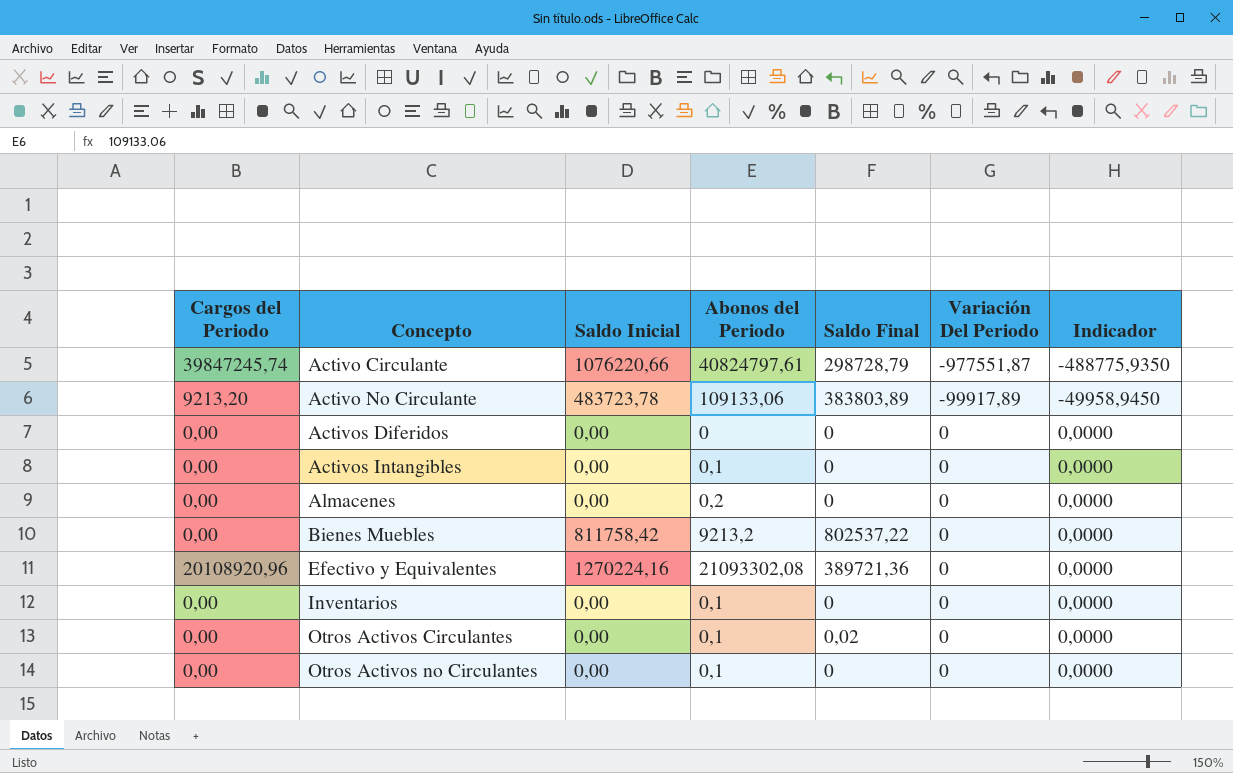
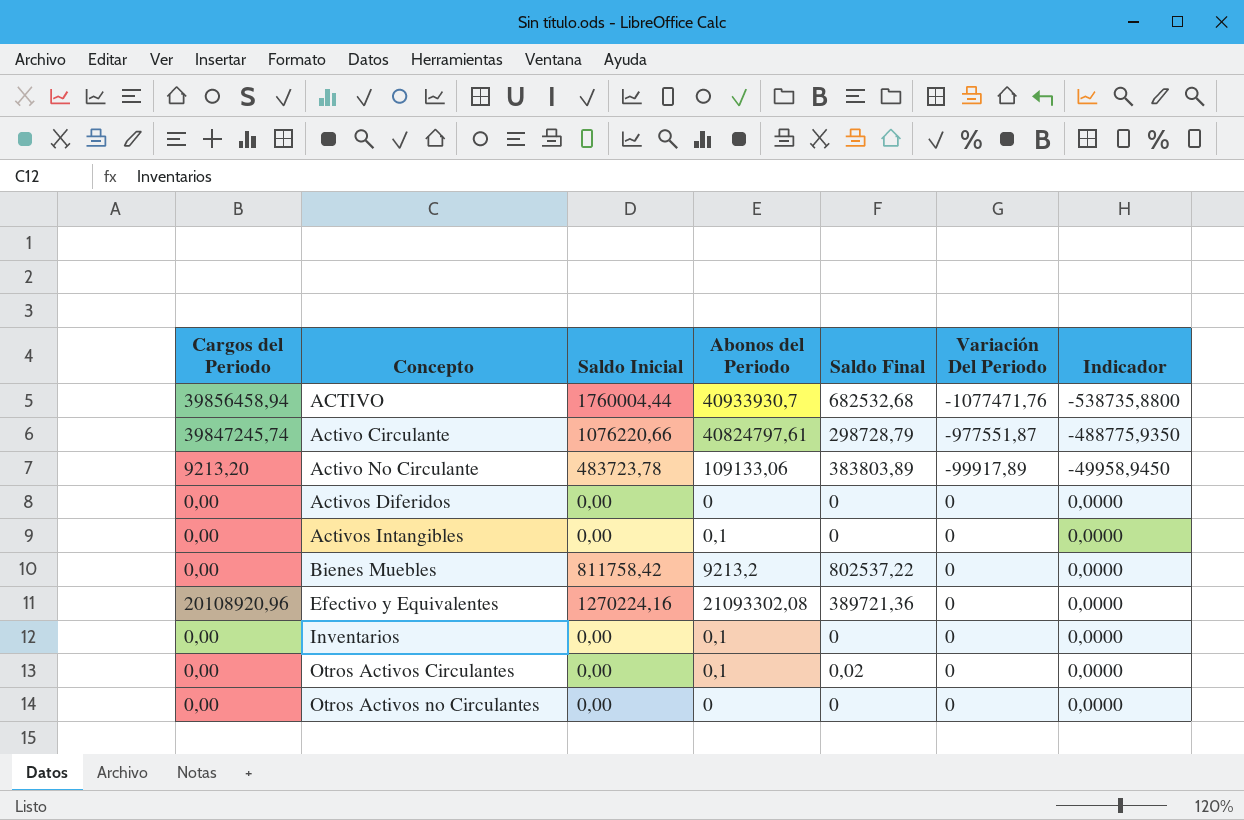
row Almacenes: 0,00 | 0,00 | 0,2 | 0 | 0 | 0,0000 -> none
row ACTIVO: none -> 39856458,94 | 1760004,44 | 40933930,7 | 682532,68 | -1077471,76 | -538735,8800
Otros Activos no Circulantes | Abonos del Periodo: 0,1 -> 0

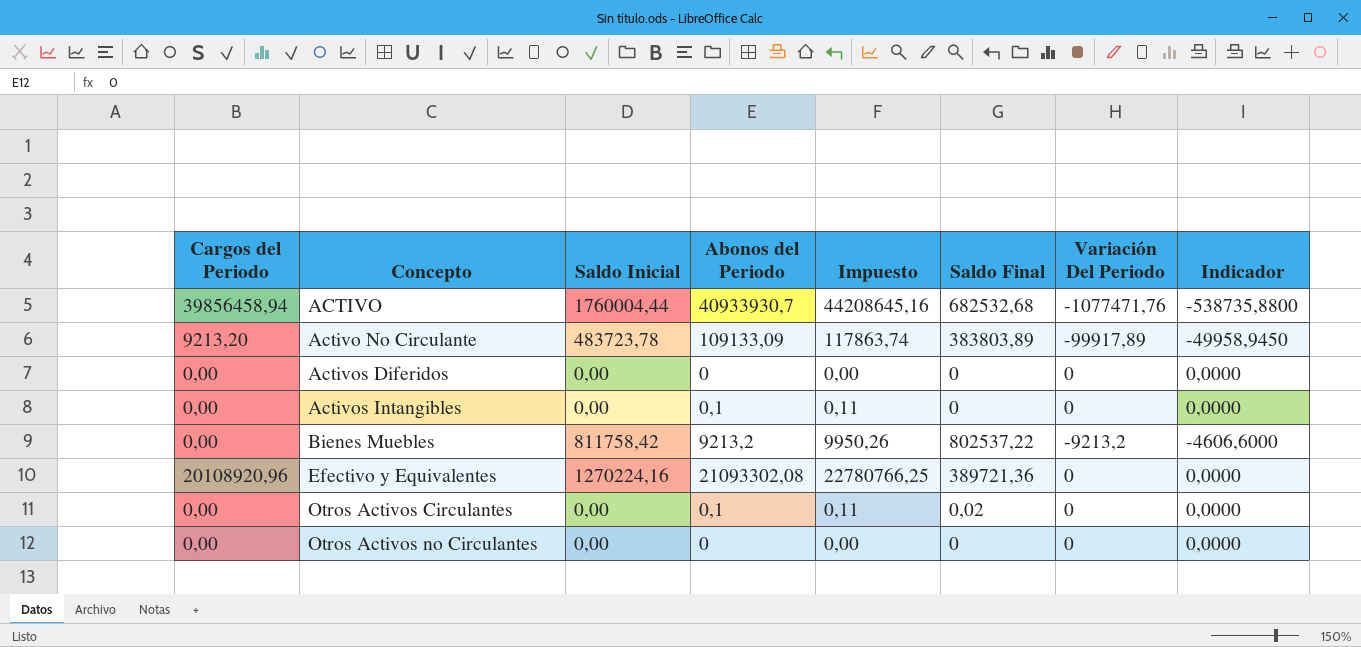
column Impuesto | formula: none -> [Abonos del Periodo] * 1,08
row Activo Circulante: 39847245,74 | 1076220,66 | 40824797,61 | 298728,79 | -977551,87 | -488775,9350 -> none
row Inventarios: 0,00 | 0,00 | 0,1 | 0 | 0 | 0,0000 -> none
Activo No Circulante | Abonos del Periodo: 109133,06 -> 109133,09
Bienes Muebles | Variación Del Periodo: 0 -> -9213,2
Bienes Muebles | Indicador: 0,0000 -> -4606,6000

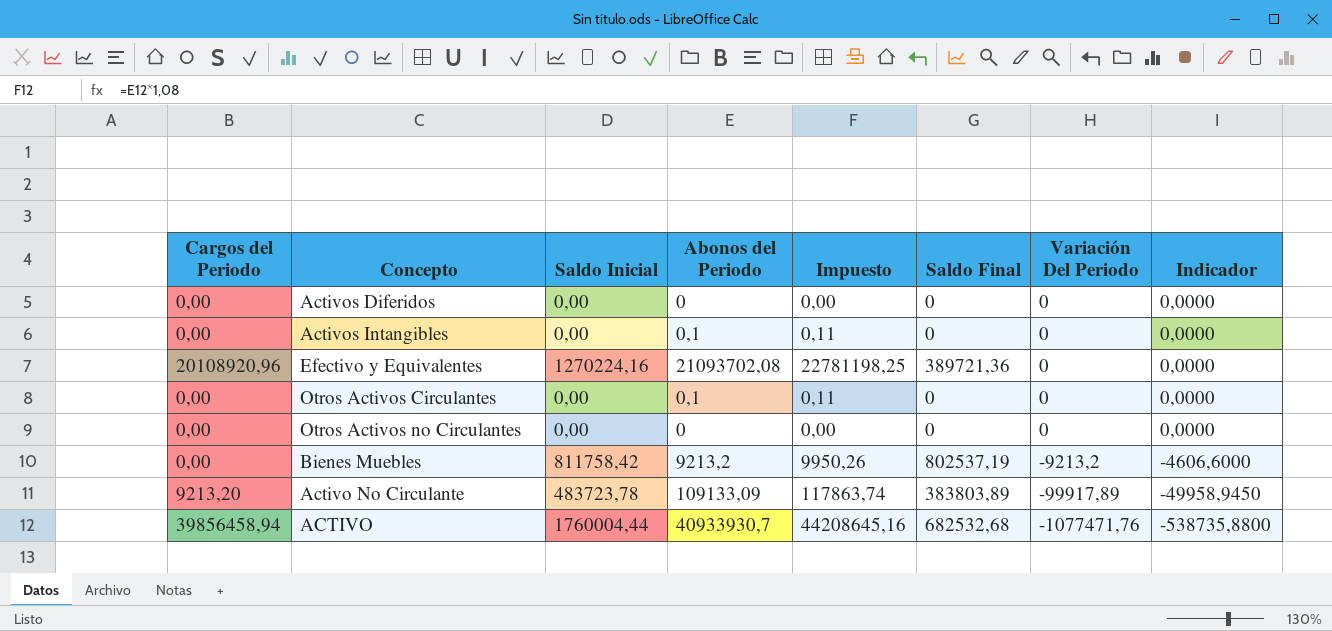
row order: Concepto ascending -> Variación Del Periodo descending
Efectivo y Equivalentes | Abonos del Periodo: 21093302,08 -> 21093702,08
Efectivo y Equivalentes | Impuesto: 22780766,25 -> 22781198,25
Otros Activos Circulantes | Saldo Final: 0,02 -> 0
Bienes Muebles | Saldo Final: 802537,22 -> 802537,19

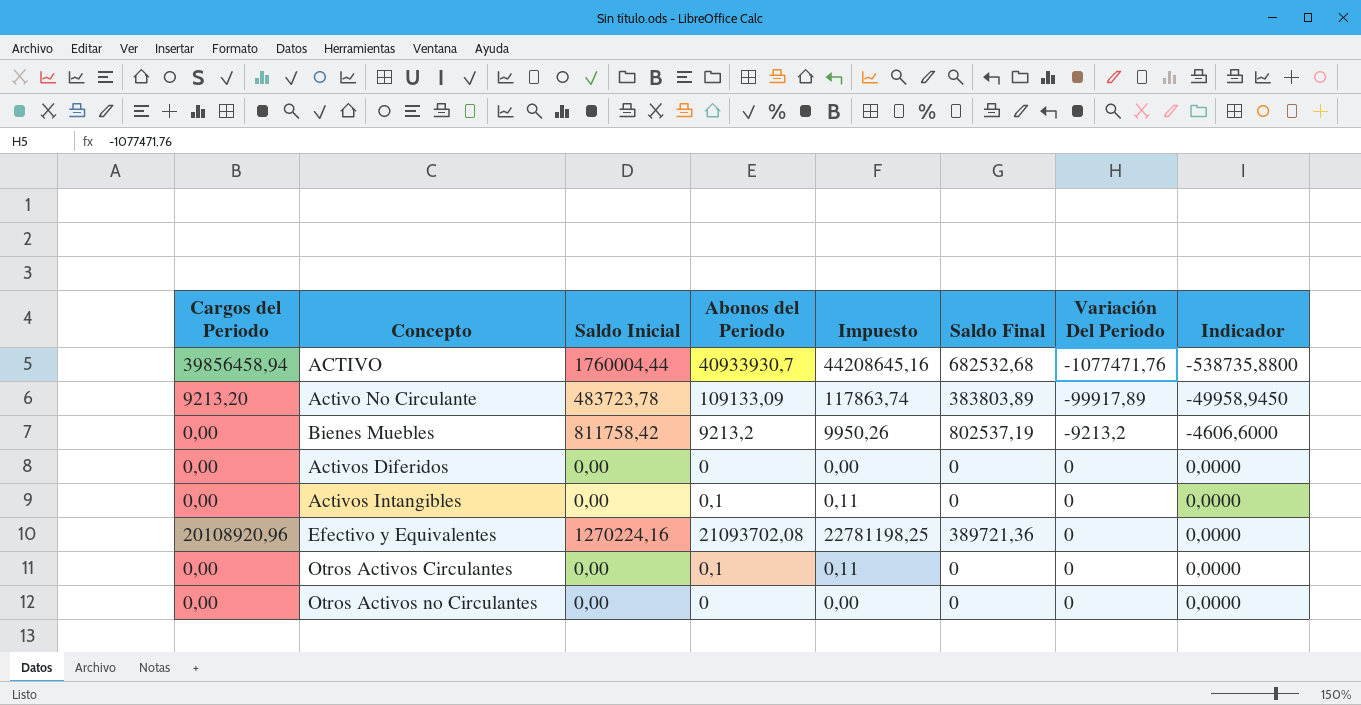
row order: Variación Del Periodo descending -> Variación Del Periodo ascending

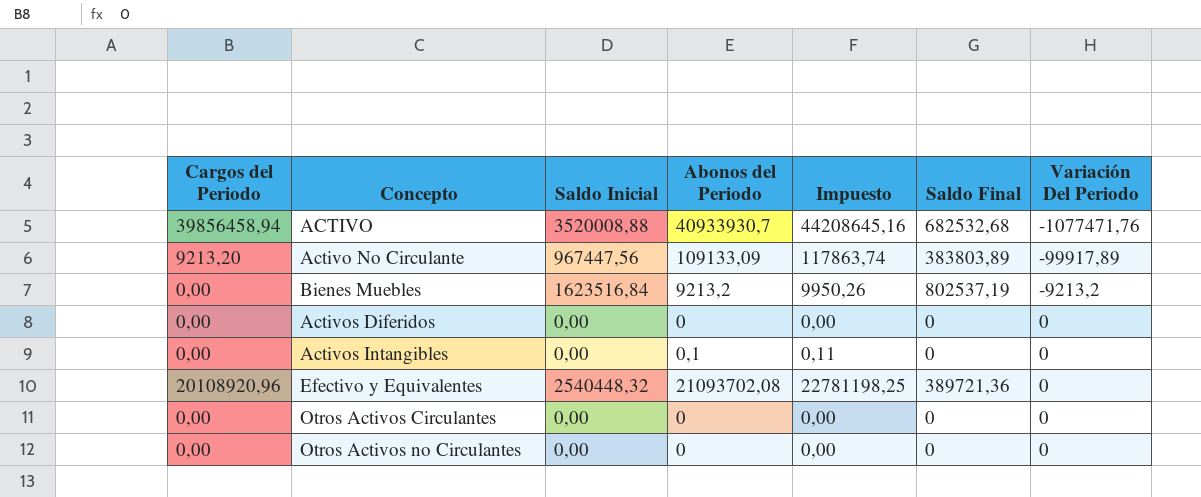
column Indicador | formula: [Variación Del Periodo] * 0,5 -> none
ACTIVO | Saldo Inicial: 1760004,44 -> 3520008,88
Activo No Circulante | Saldo Inicial: 483723,78 -> 967447,56
Bienes Muebles | Saldo Inicial: 811758,42 -> 1623516,84
Efectivo y Equivalentes | Saldo Inicial: 1270224,16 -> 2540448,32
Otros Activos Circulantes | Abonos del Periodo: 0,1 -> 0
Otros Activos Circulantes | Impuesto: 0,11 -> 0,00

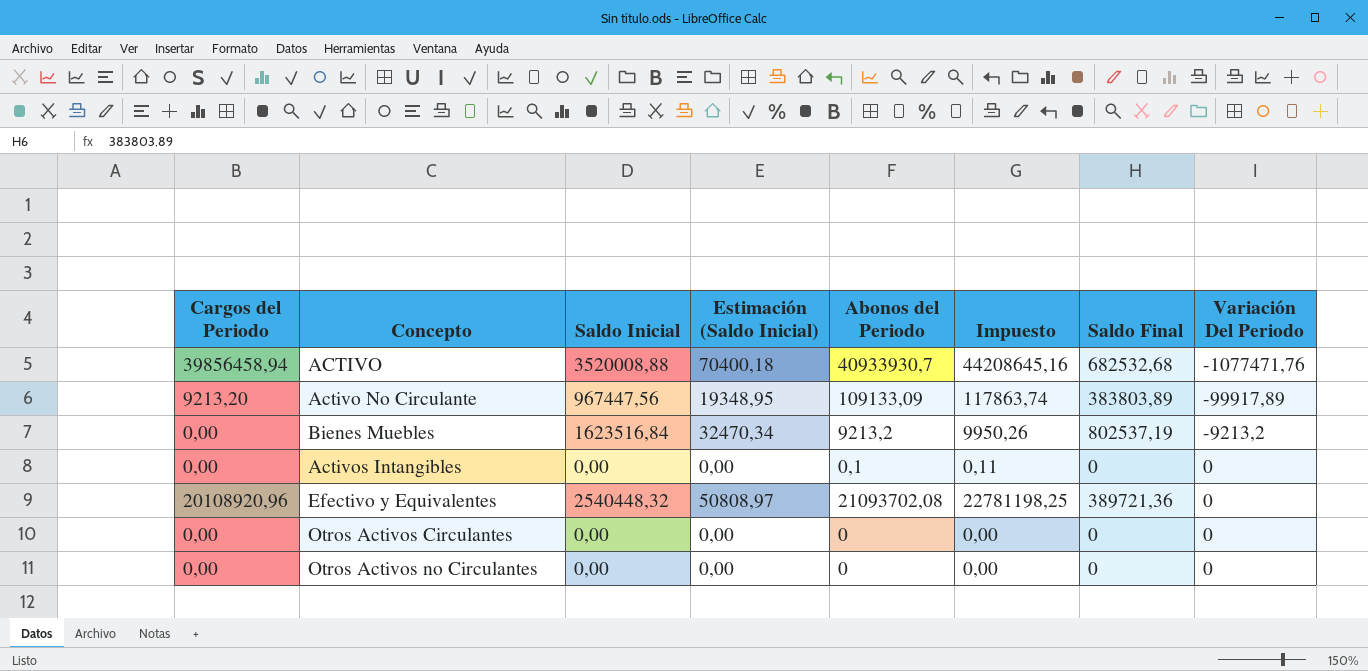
column Estimación (Saldo Inicial) | formula: none -> [Saldo Inicial] * 0,02
row Activos Diferidos: 0,00 | 0,00 | 0 | 0,00 | 0 | 0 -> none

